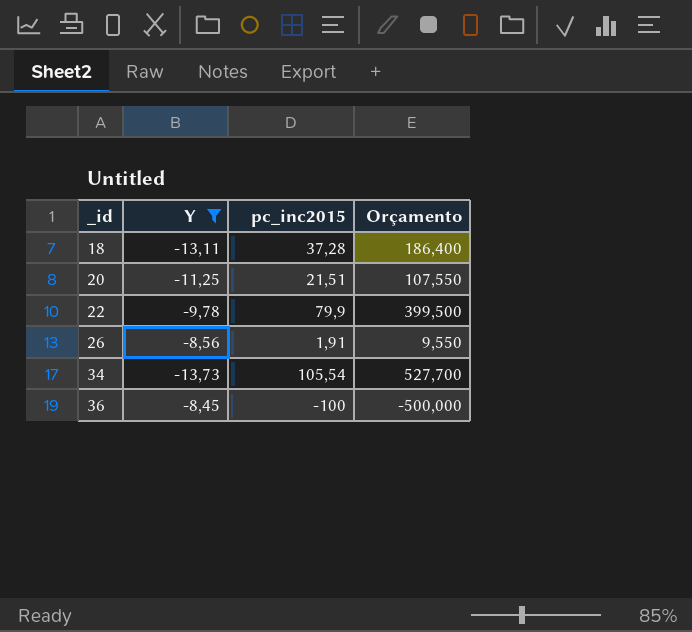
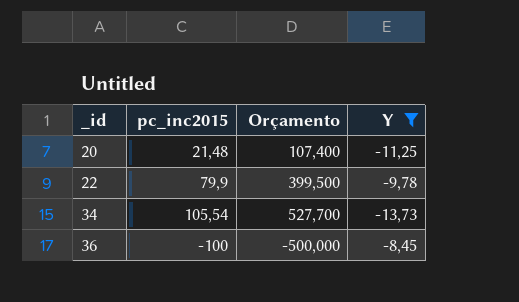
column Y | position: 2 -> 4
row 18: -13,11 | 37,28 | 186,400 -> none
row 26: -8,56 | 1,91 | 9,550 -> none
20 | pc_inc2015: 21,51 -> 21,48
20 | Orçamento: 107,550 -> 107,400

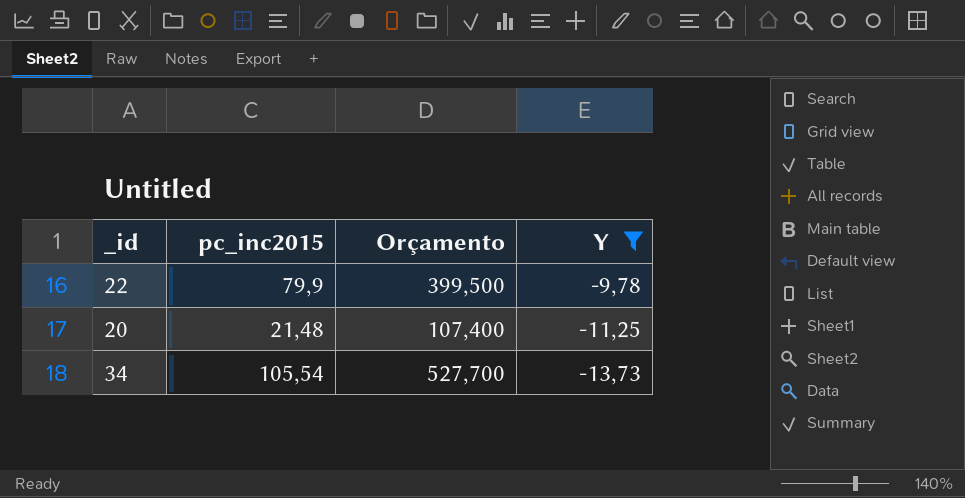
row order: _id ascending -> Y descending
row 36: -100 | -500,000 | -8,45 -> none

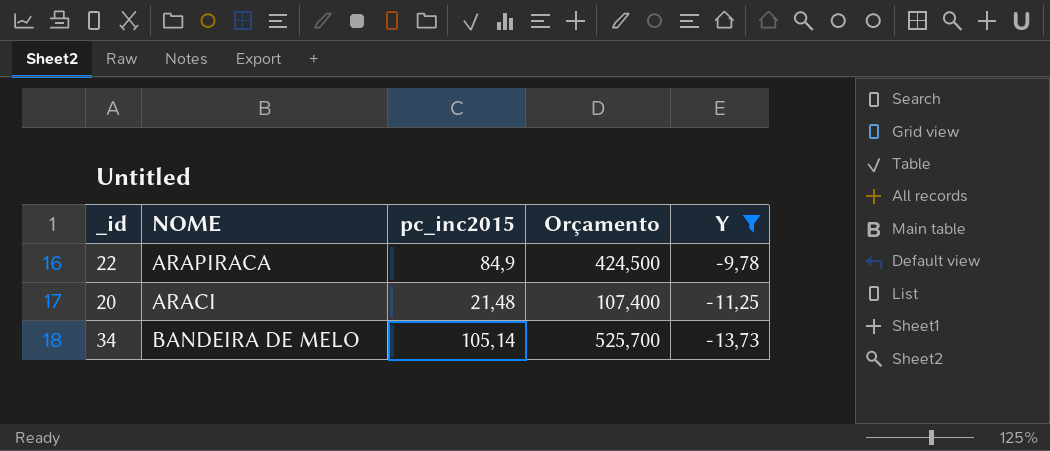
column NOME | position: none -> 2
22 | pc_inc2015: 79,9 -> 84,9
22 | Orçamento: 399,500 -> 424,500
34 | pc_inc2015: 105,54 -> 105,14
34 | Orçamento: 527,700 -> 525,700

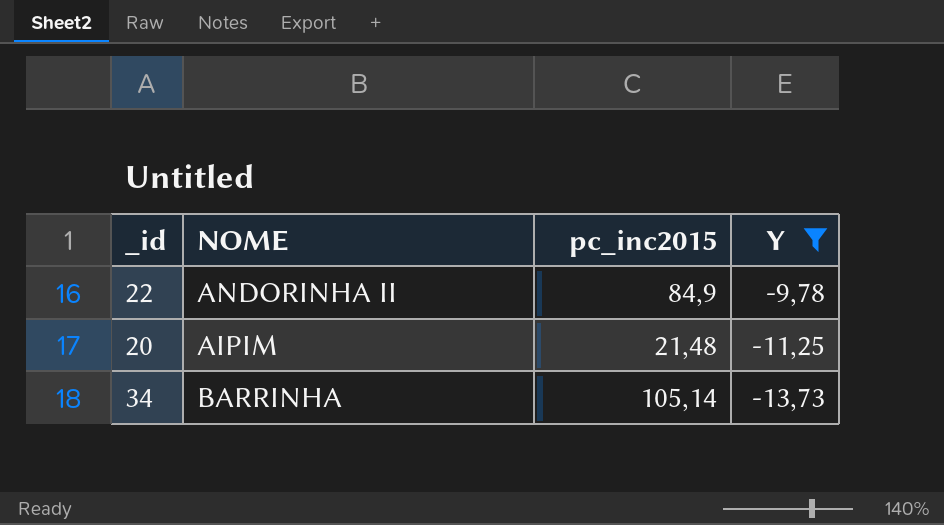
column Orçamento | formula: [pc_inc2015] * 5 -> none
22 | NOME: ARAPIRACA -> ANDORINHA II
20 | NOME: ARACI -> AIPIM
34 | NOME: BANDEIRA DE MELO -> BARRINHA

